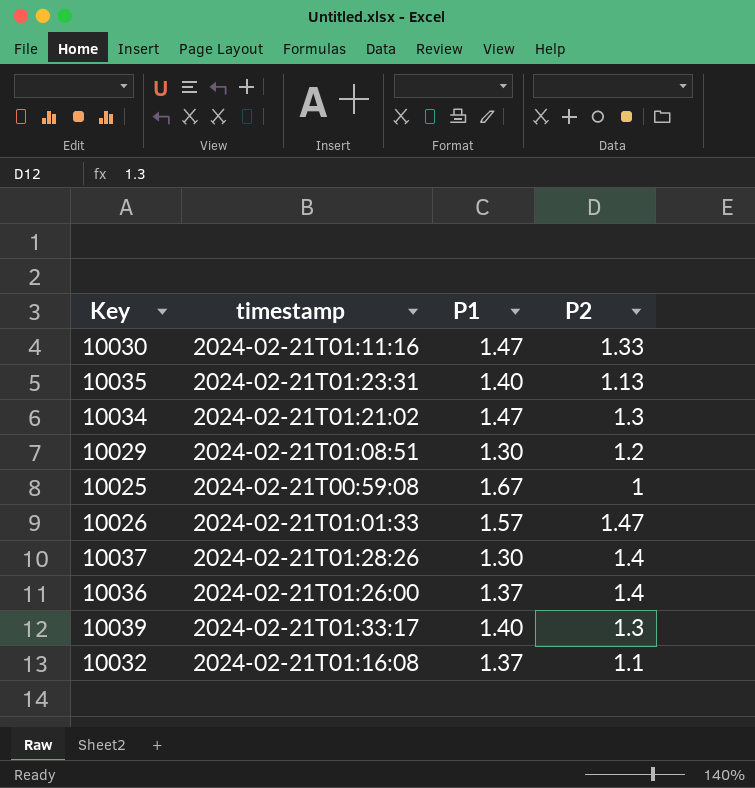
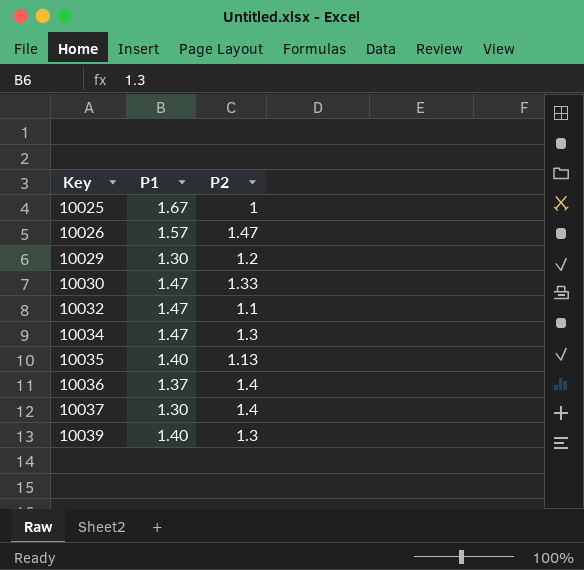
row order: none -> Key ascending
column timestamp | position: 2 -> none
10032 | P1: 1.37 -> 1.47

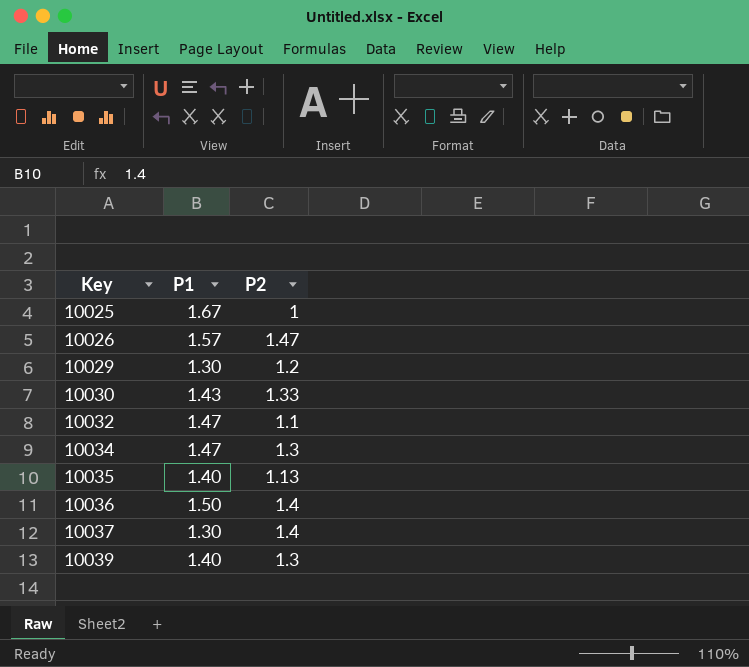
10030 | P1: 1.47 -> 1.43
10036 | P1: 1.37 -> 1.50

